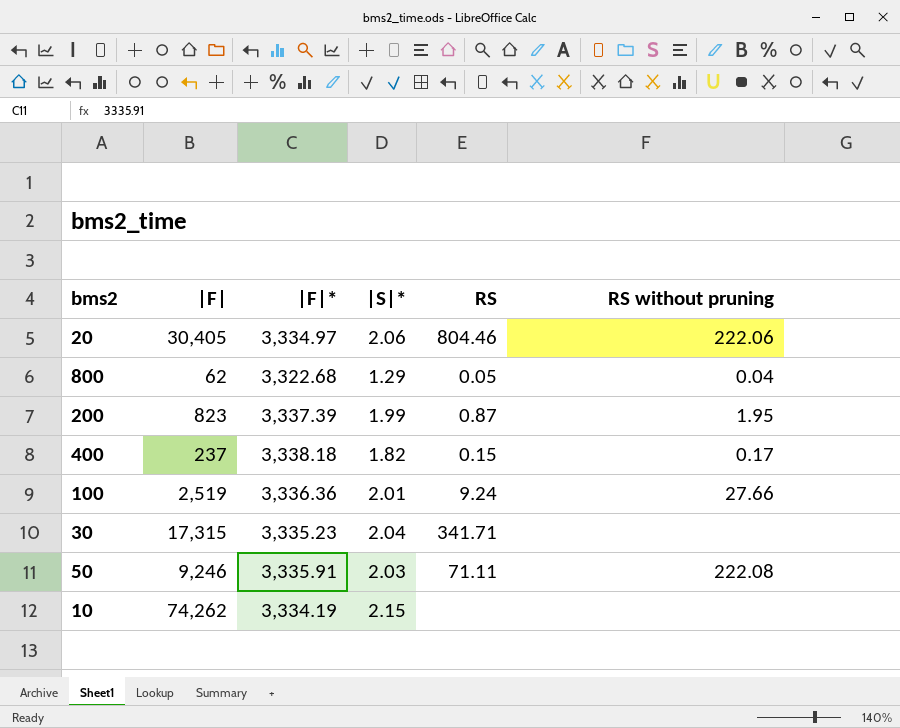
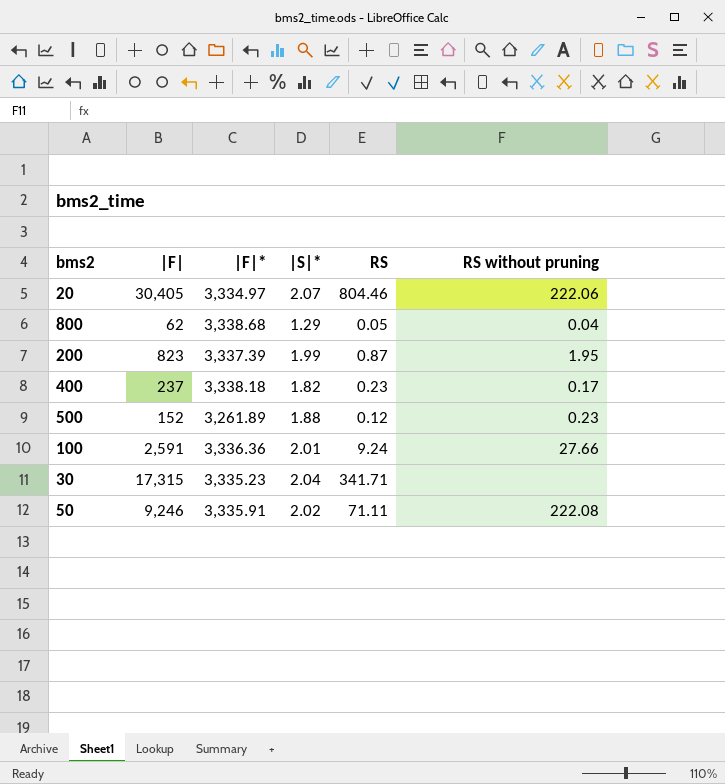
row 10: 74,262 | 3,334.19 | 2.15 | none | none -> none
20 | |S|*: 2.06 -> 2.07
800 | |F|*: 3,322.68 -> 3,338.68
400 | RS: 0.15 -> 0.23
row 500: none -> 152 | 3,261.89 | 1.88 | 0.12 | 0.23
100 | |F|: 2,519 -> 2,591
50 | |S|*: 2.03 -> 2.02

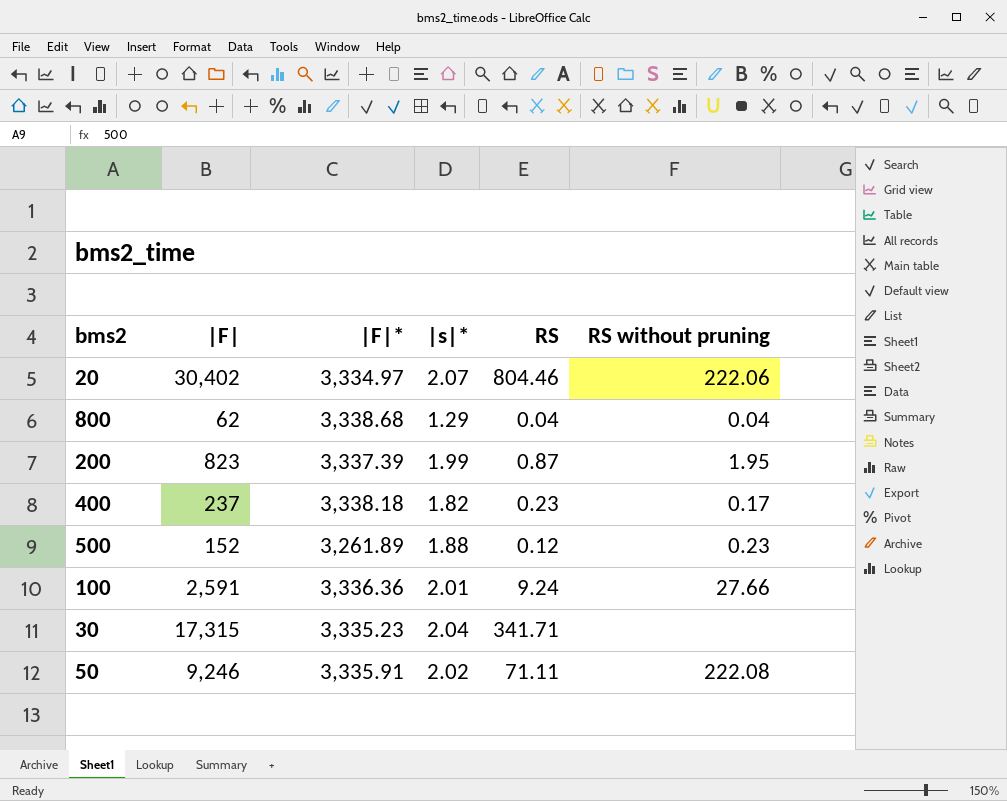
column name: |S|* -> |s|*
20 | |F|: 30,405 -> 30,402
800 | RS: 0.05 -> 0.04

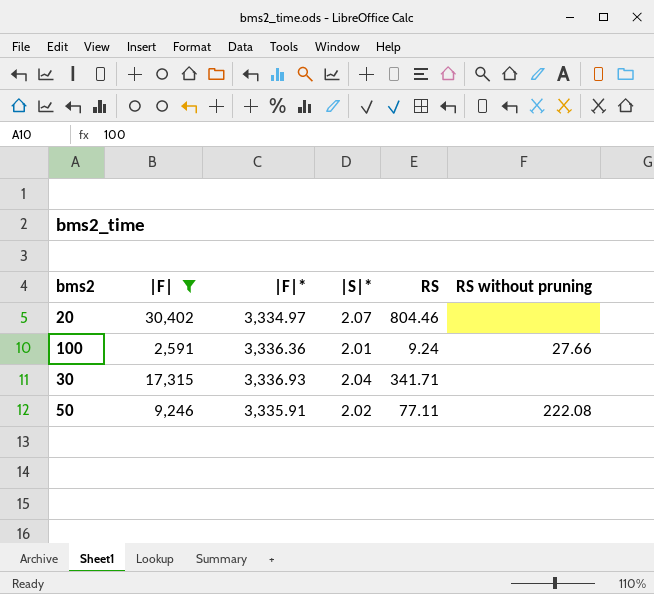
filter: none -> |F| >= 2,591
column name: |s|* -> |S|*
20 | RS without pruning: 222.06 -> none
30 | |F|*: 3,335.23 -> 3,336.93
50 | RS: 71.11 -> 77.11

